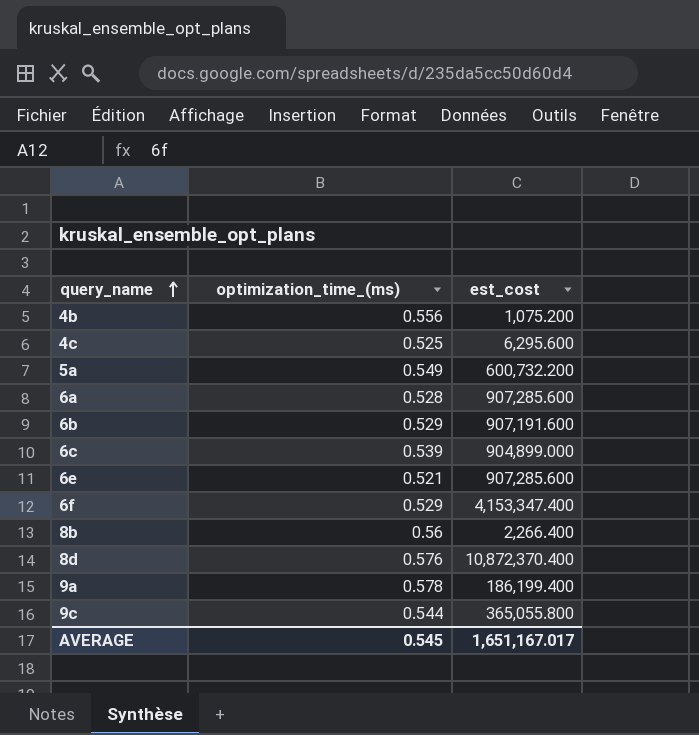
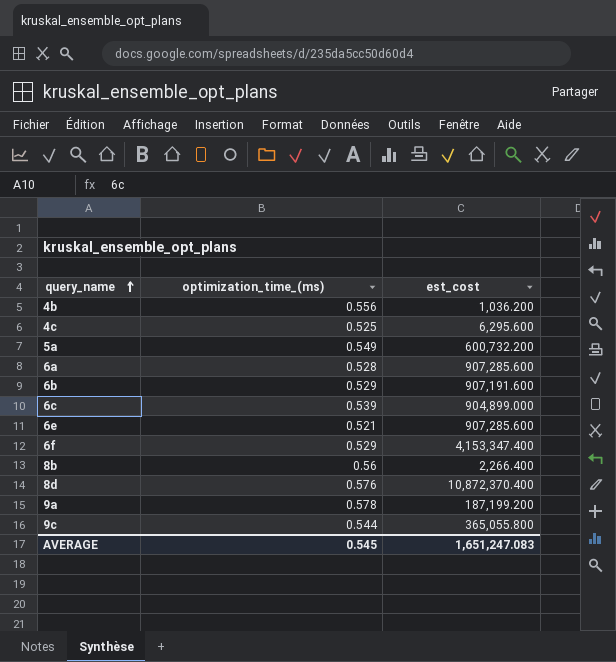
4b | est_cost: 1,075.200 -> 1,036.200
9a | est_cost: 186,199.400 -> 187,199.200
AVERAGE | est_cost: 1,651,167.017 -> 1,651,247.083

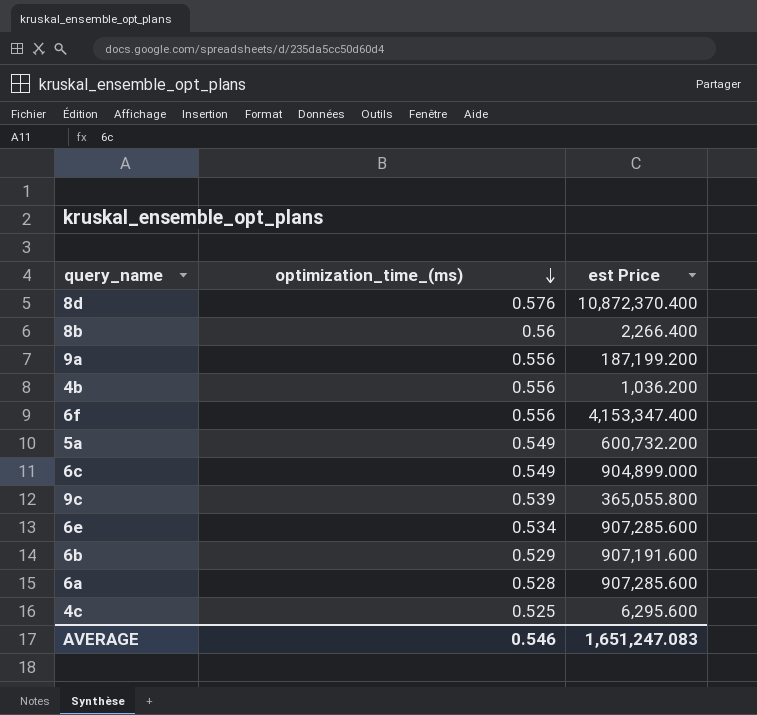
row order: query_name ascending -> optimization_time_(ms) descending
column name: est_cost -> est Price
9a | optimization_time_(ms): 0.578 -> 0.556
6f | optimization_time_(ms): 0.529 -> 0.556
6c | optimization_time_(ms): 0.539 -> 0.549
9c | optimization_time_(ms): 0.544 -> 0.539
6e | optimization_time_(ms): 0.521 -> 0.534
AVERAGE | optimization_time_(ms): 0.545 -> 0.546

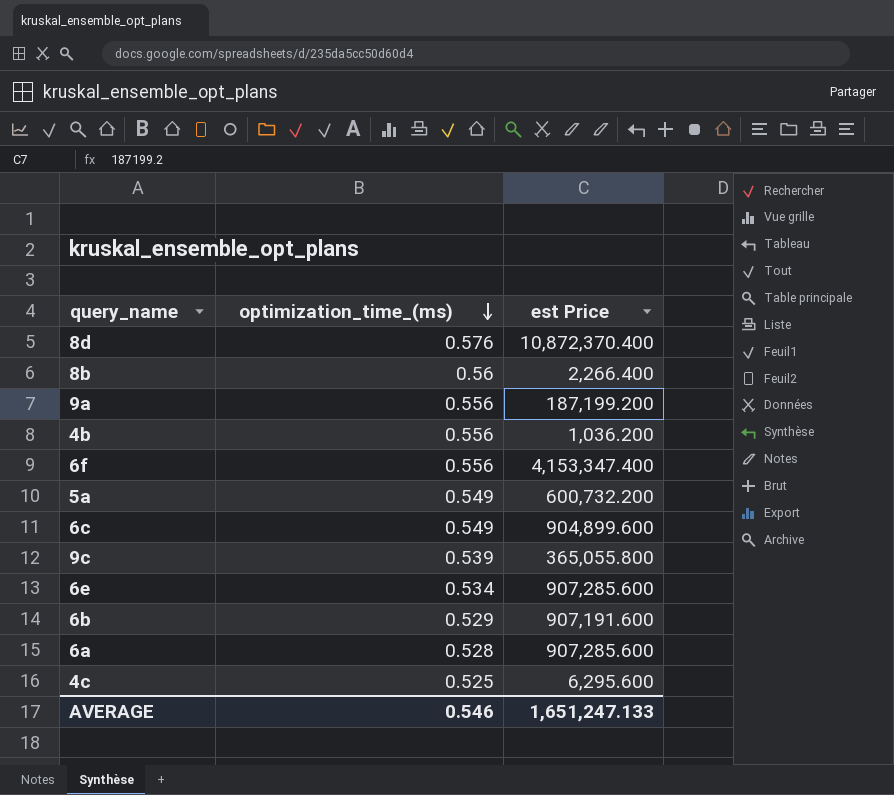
6c | est Price: 904,899.000 -> 904,899.600
AVERAGE | est Price: 1,651,247.083 -> 1,651,247.133

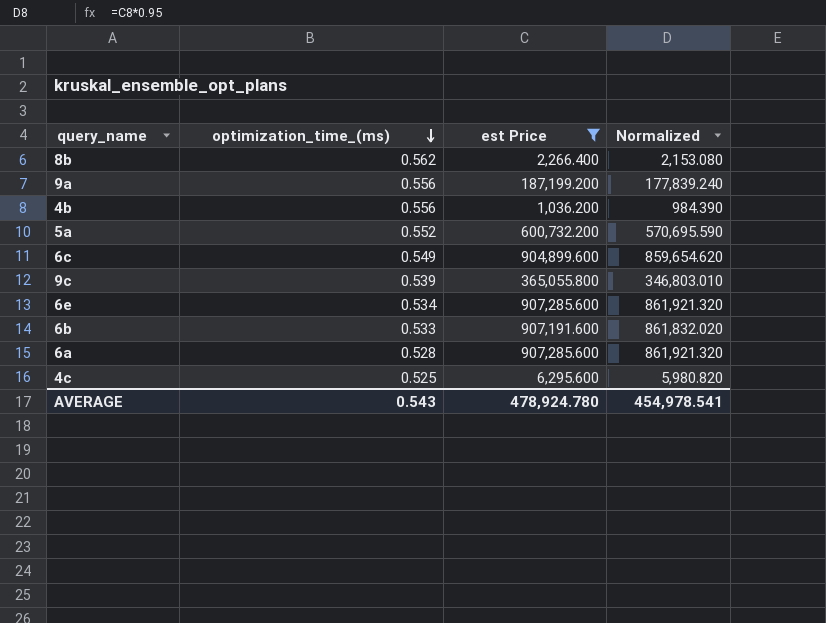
filter: none -> est Price <= 907,285.600
column Normalized | formula: none -> [est Price] * 0.95
8b | optimization_time_(ms): 0.56 -> 0.562
5a | optimization_time_(ms): 0.549 -> 0.552
6b | optimization_time_(ms): 0.529 -> 0.533
AVERAGE | optimization_time_(ms): 0.546 -> 0.543
AVERAGE | est Price: 1,651,247.133 -> 478,924.780

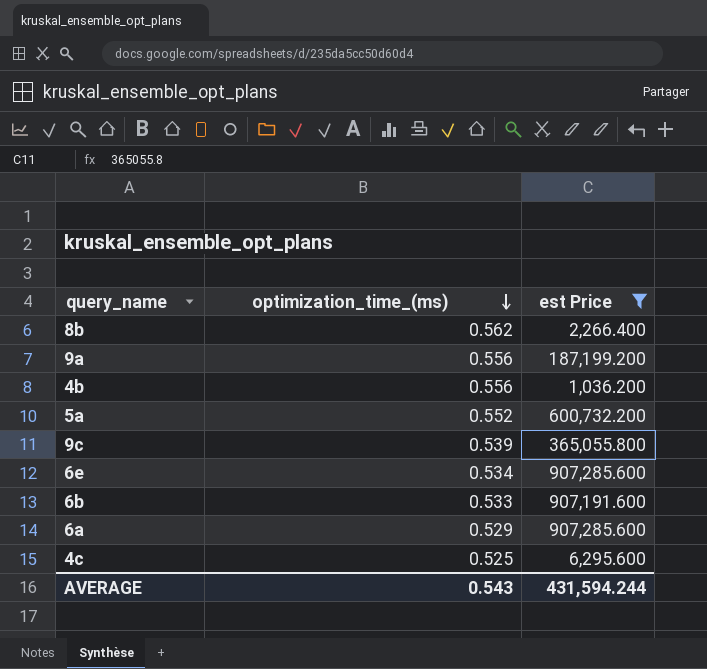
column Normalized | formula: [est Price] * 0.95 -> none
row 6c: 0.549 | 904,899.600 | 859,654.620 -> none
6a | optimization_time_(ms): 0.528 -> 0.529
AVERAGE | est Price: 478,924.780 -> 431,594.244

